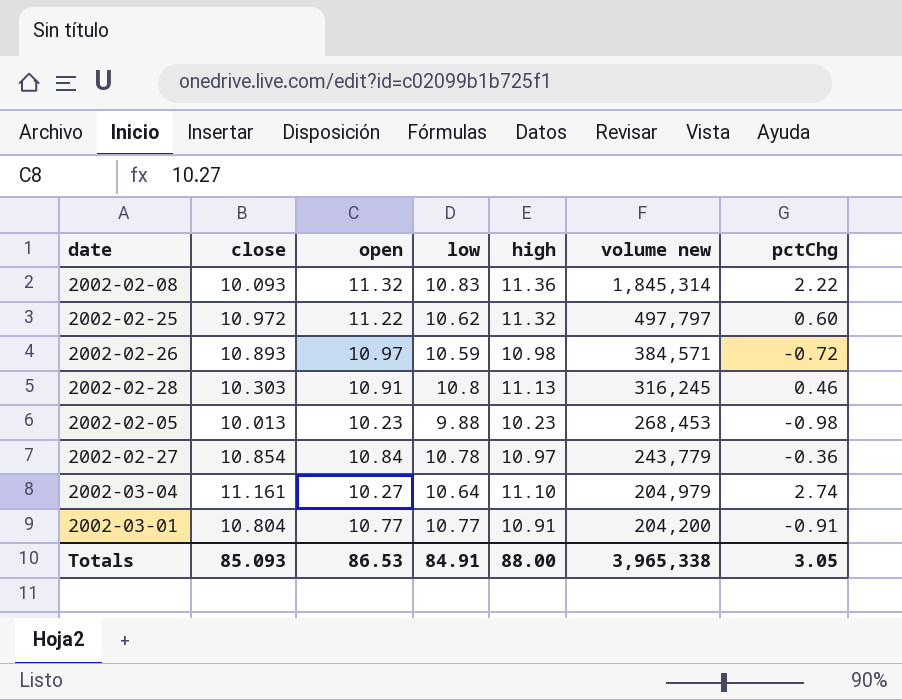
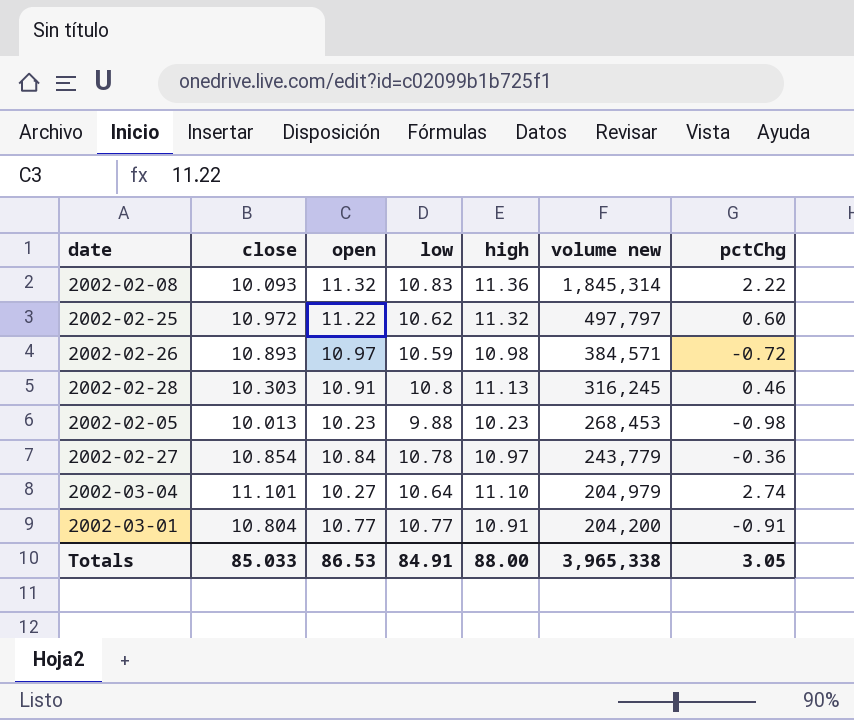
2002-03-04 | close: 11.161 -> 11.101
Totals | close: 85.093 -> 85.033

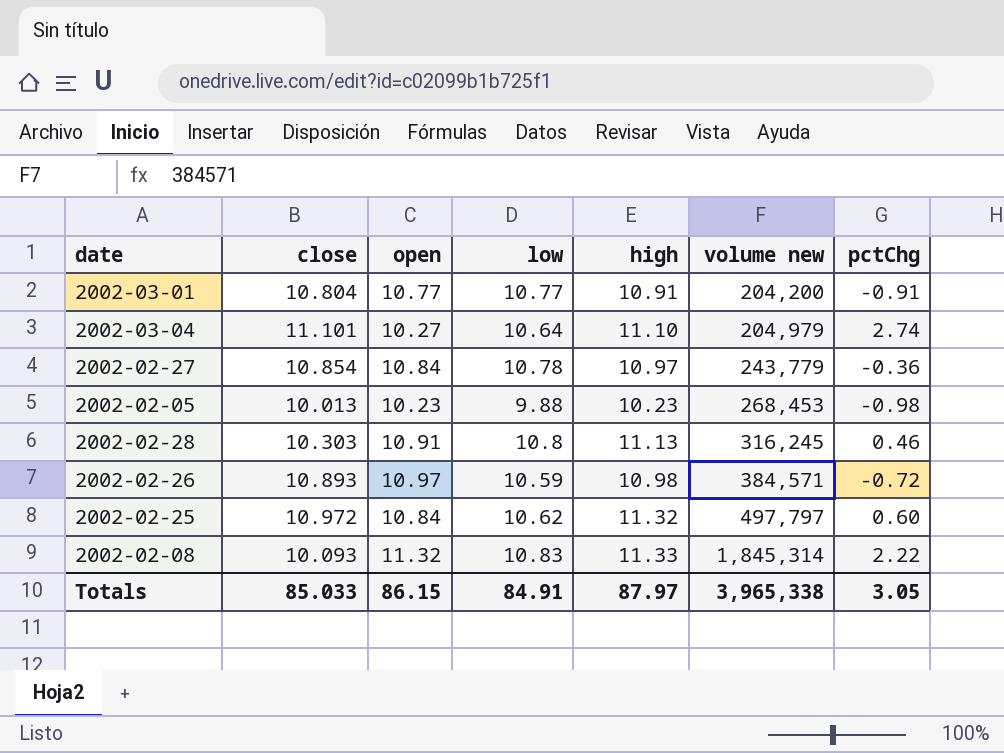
row order: volume new descending -> volume new ascending
2002-02-25 | open: 11.22 -> 10.84
2002-02-08 | high: 11.36 -> 11.33
Totals | open: 86.53 -> 86.15
Totals | high: 88.00 -> 87.97

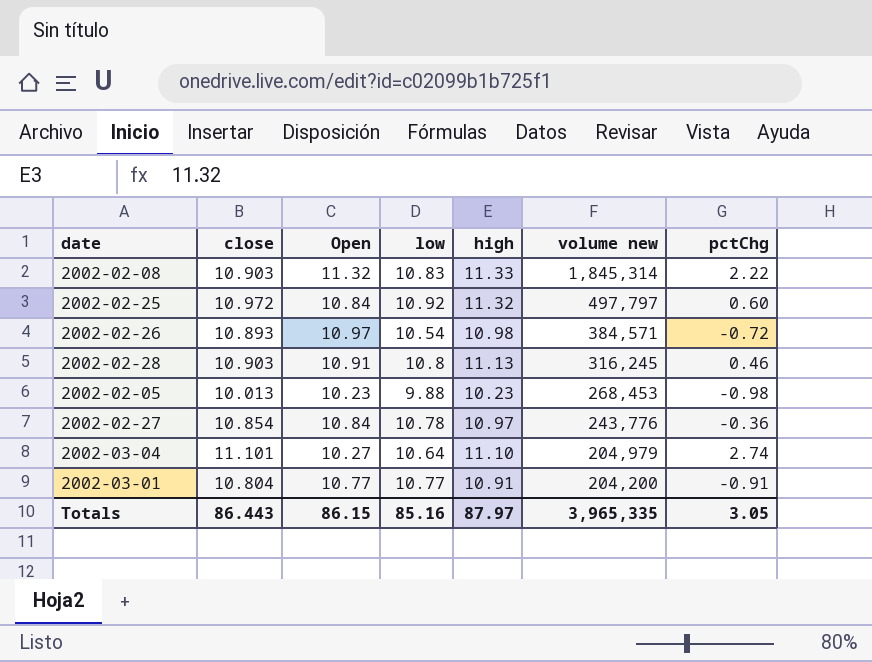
row order: volume new ascending -> volume new descending
column name: open -> Open
2002-02-08 | close: 10.093 -> 10.903
2002-02-25 | low: 10.62 -> 10.92
2002-02-26 | low: 10.59 -> 10.54
2002-02-28 | close: 10.303 -> 10.903
2002-02-27 | volume new: 243,779 -> 243,776
Totals | close: 85.033 -> 86.443
Totals | low: 84.91 -> 85.16
Totals | volume new: 3,965,338 -> 3,965,335

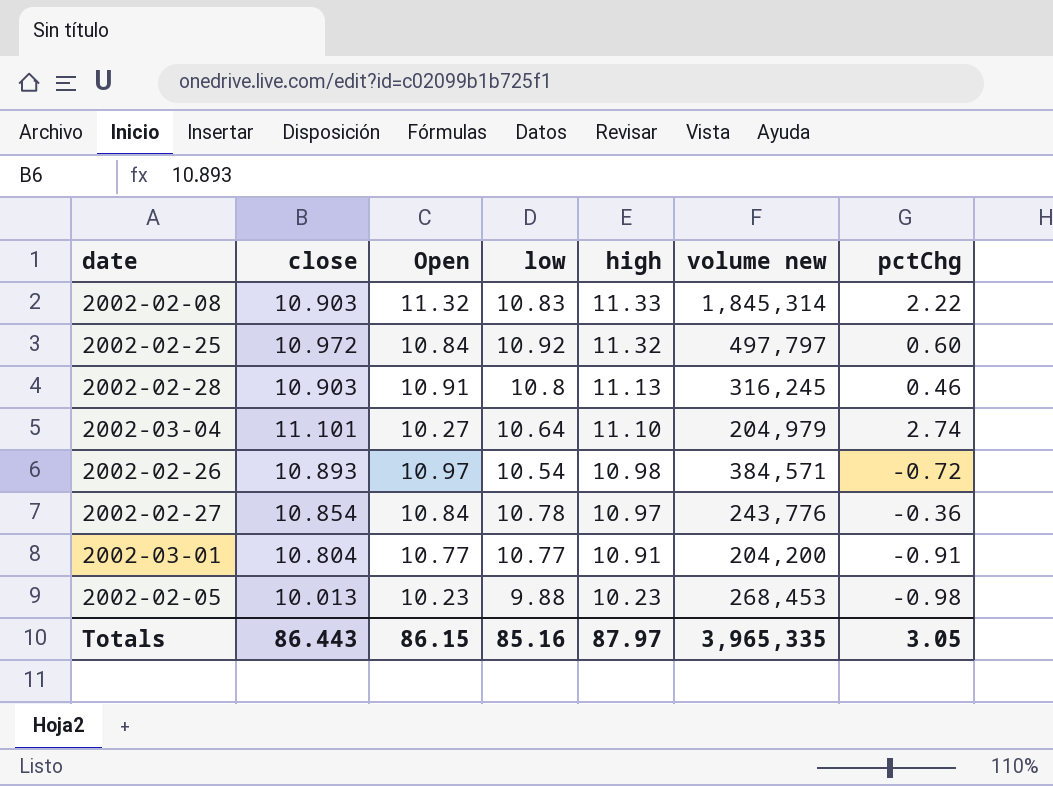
row order: volume new descending -> high descending

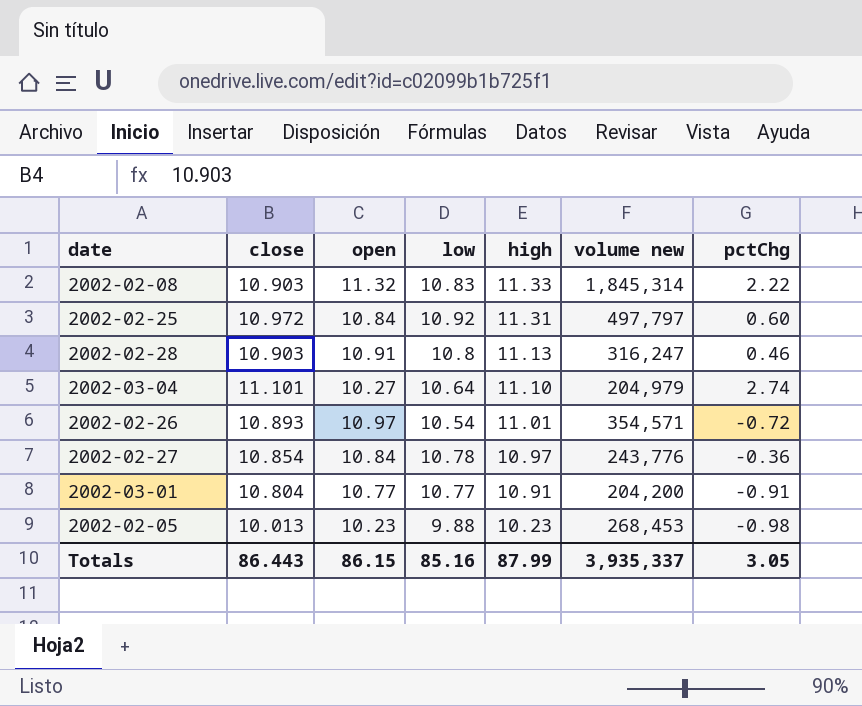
column name: Open -> open
2002-02-25 | high: 11.32 -> 11.31
2002-02-28 | volume new: 316,245 -> 316,247
2002-02-26 | high: 10.98 -> 11.01
2002-02-26 | volume new: 384,571 -> 354,571
Totals | high: 87.97 -> 87.99
Totals | volume new: 3,965,335 -> 3,935,337

